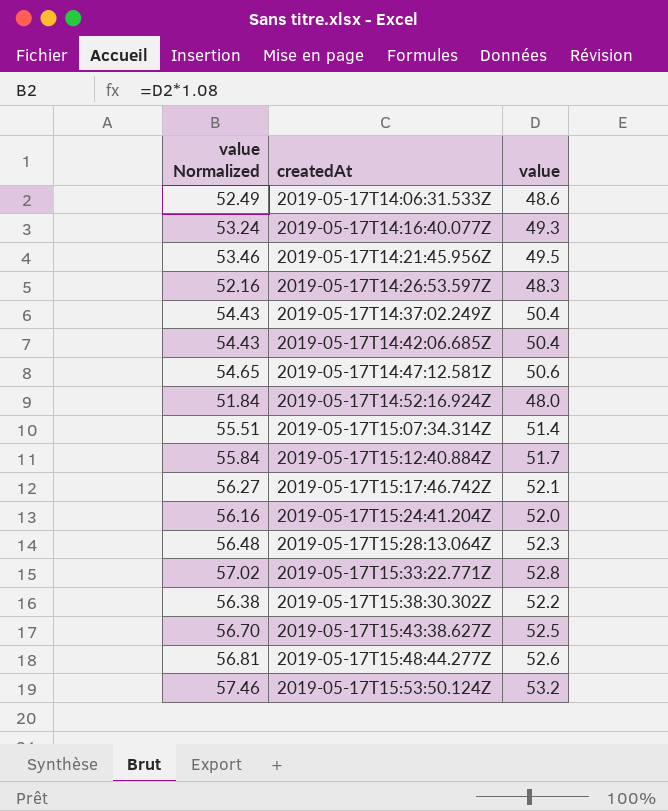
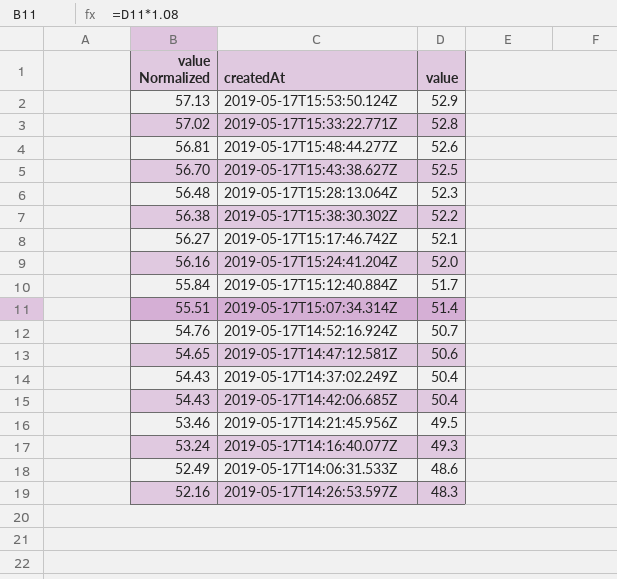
row order: createdAt ascending -> value Normalized descending
2019-05-17T15:53:50.124Z | value Normalized: 57.46 -> 57.13
2019-05-17T15:53:50.124Z | value: 53.2 -> 52.9
2019-05-17T14:52:16.924Z | value Normalized: 51.84 -> 54.76
2019-05-17T14:52:16.924Z | value: 48.0 -> 50.7

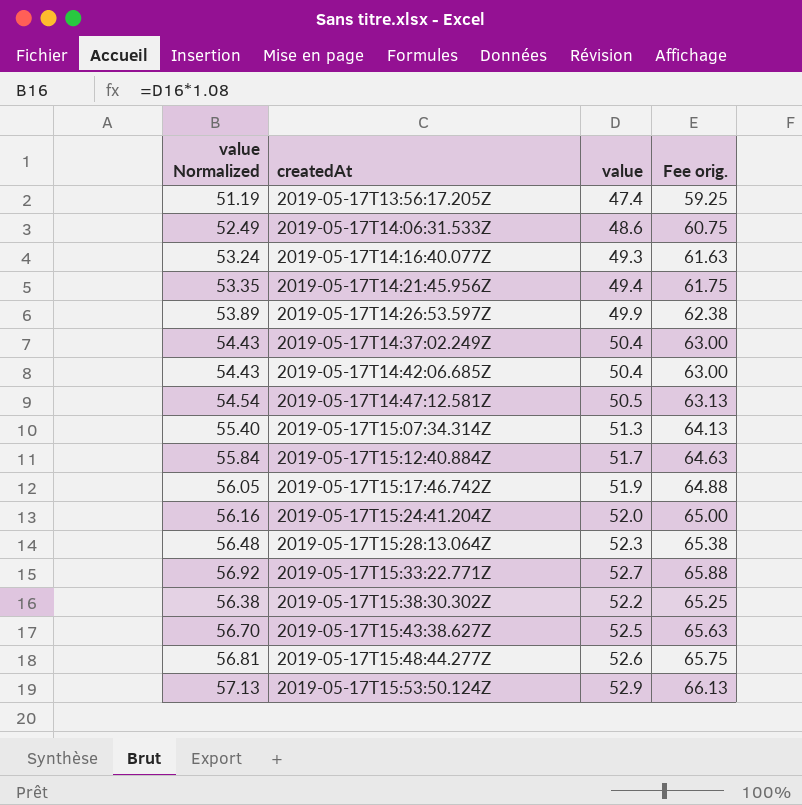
row order: value Normalized descending -> createdAt ascending
column Fee orig. | formula: none -> [value] * 1.25
row 2019-05-17T14:52:16.924Z: 54.76 | 50.7 -> none
row 2019-05-17T13:56:17.205Z: none -> 51.19 | 47.4 | 59.25
2019-05-17T14:21:45.956Z | value Normalized: 53.46 -> 53.35
2019-05-17T14:21:45.956Z | value: 49.5 -> 49.4
2019-05-17T14:26:53.597Z | value Normalized: 52.16 -> 53.89
2019-05-17T14:26:53.597Z | value: 48.3 -> 49.9
2019-05-17T14:47:12.581Z | value Normalized: 54.65 -> 54.54
2019-05-17T14:47:12.581Z | value: 50.6 -> 50.5
2019-05-17T15:07:34.314Z | value Normalized: 55.51 -> 55.40
2019-05-17T15:07:34.314Z | value: 51.4 -> 51.3
2019-05-17T15:17:46.742Z | value Normalized: 56.27 -> 56.05
2019-05-17T15:17:46.742Z | value: 52.1 -> 51.9
2019-05-17T15:33:22.771Z | value Normalized: 57.02 -> 56.92
2019-05-17T15:33:22.771Z | value: 52.8 -> 52.7

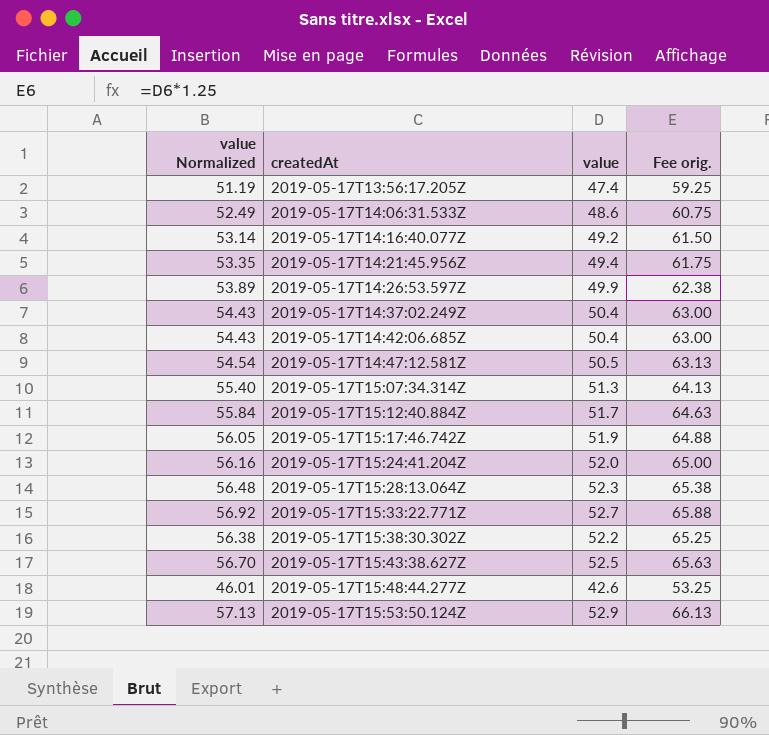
2019-05-17T14:16:40.077Z | value Normalized: 53.24 -> 53.14
2019-05-17T14:16:40.077Z | value: 49.3 -> 49.2
2019-05-17T14:16:40.077Z | Fee orig.: 61.63 -> 61.50
2019-05-17T15:48:44.277Z | value Normalized: 56.81 -> 46.01
2019-05-17T15:48:44.277Z | value: 52.6 -> 42.6
2019-05-17T15:48:44.277Z | Fee orig.: 65.75 -> 53.25

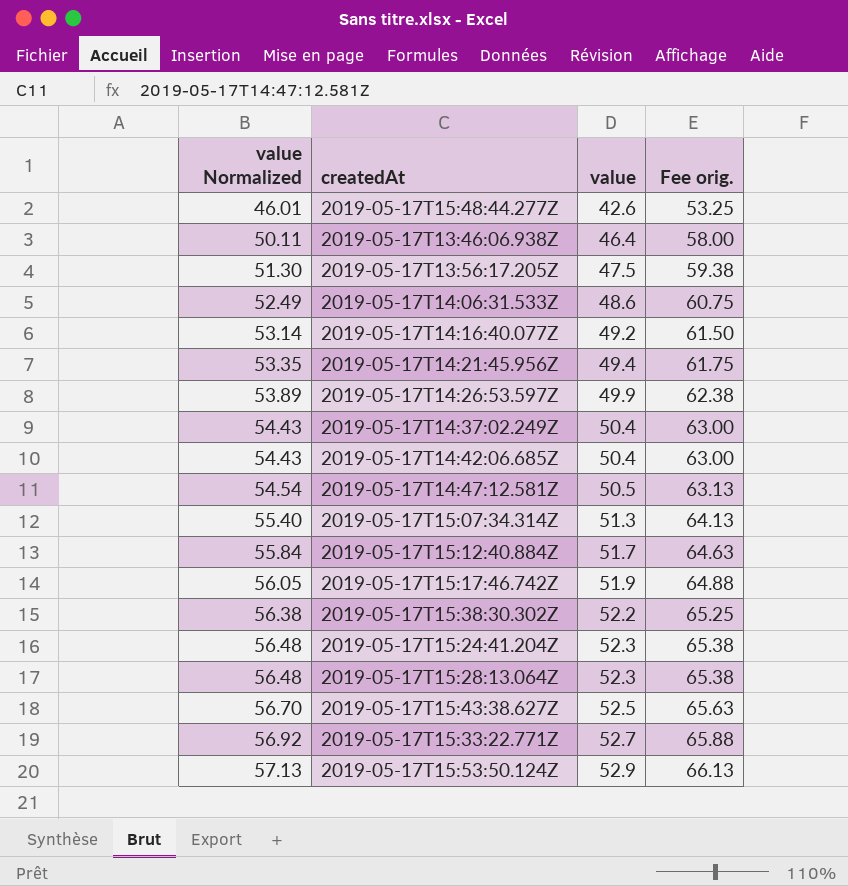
row order: createdAt ascending -> value Normalized ascending
row 2019-05-17T13:46:06.938Z: none -> 50.11 | 46.4 | 58.00
2019-05-17T13:56:17.205Z | value Normalized: 51.19 -> 51.30
2019-05-17T13:56:17.205Z | value: 47.4 -> 47.5
2019-05-17T13:56:17.205Z | Fee orig.: 59.25 -> 59.38
2019-05-17T15:24:41.204Z | value Normalized: 56.16 -> 56.48
2019-05-17T15:24:41.204Z | value: 52.0 -> 52.3
2019-05-17T15:24:41.204Z | Fee orig.: 65.00 -> 65.38

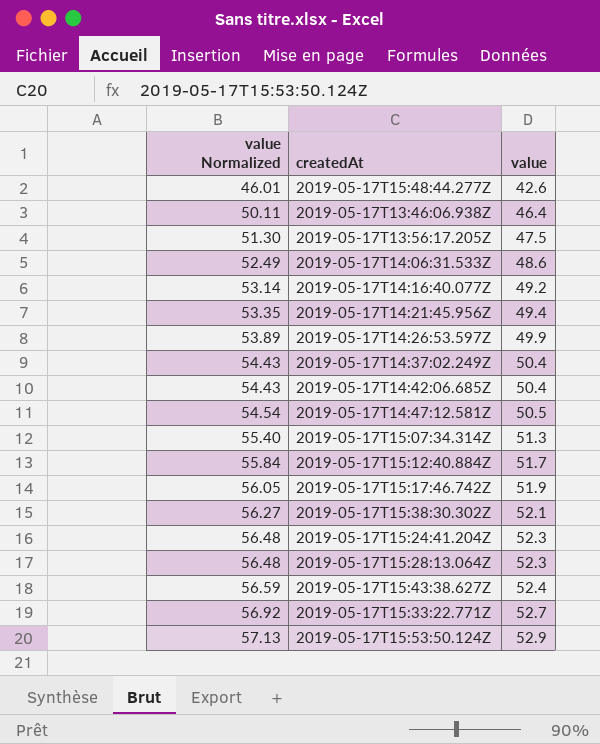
column Fee orig. | formula: [value] * 1.25 -> none
2019-05-17T15:38:30.302Z | value Normalized: 56.38 -> 56.27
2019-05-17T15:38:30.302Z | value: 52.2 -> 52.1
2019-05-17T15:43:38.627Z | value Normalized: 56.70 -> 56.59
2019-05-17T15:43:38.627Z | value: 52.5 -> 52.4

